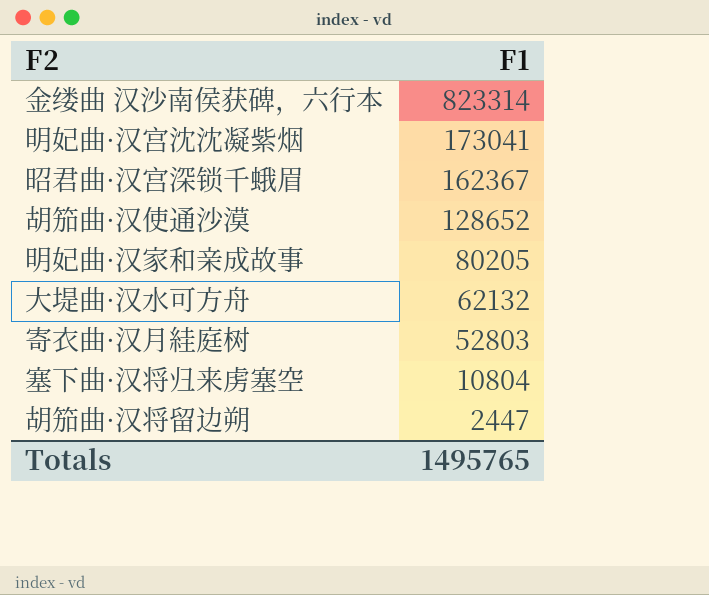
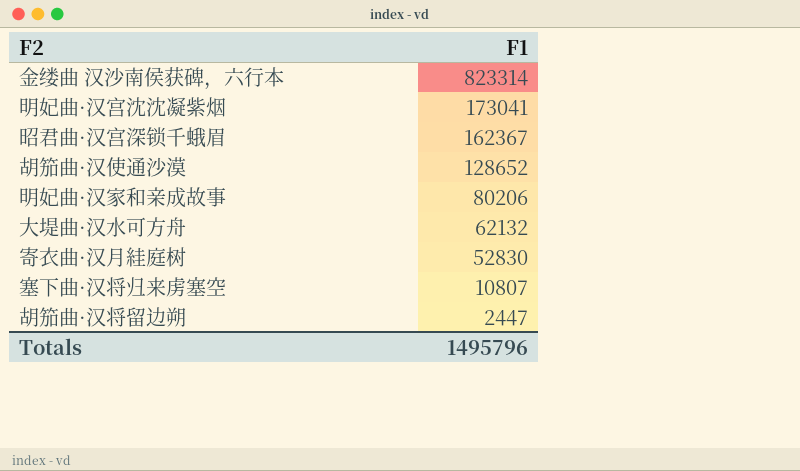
明妃曲·汉家和亲成故事 | F1: 80205 -> 80206
寄衣曲·汉月絓庭树 | F1: 52803 -> 52830
塞下曲·汉将归来虏塞空 | F1: 10804 -> 10807
Totals | F1: 1495765 -> 1495796

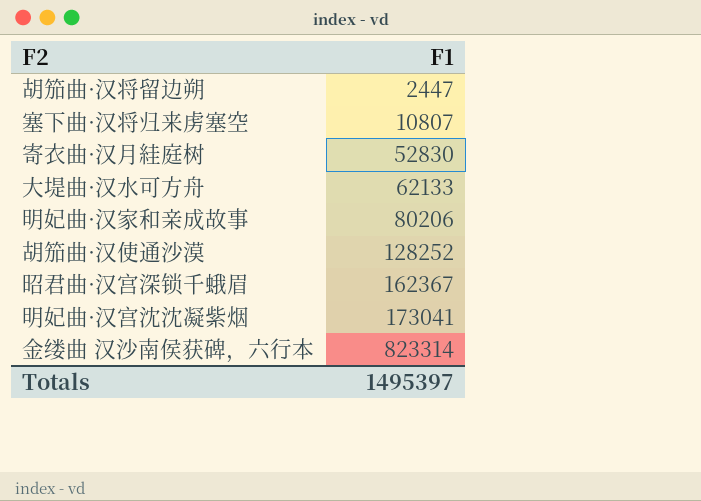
row order: F1 descending -> F1 ascending
大堤曲·汉水可方舟 | F1: 62132 -> 62133
胡笳曲·汉使通沙漠 | F1: 128652 -> 128252
Totals | F1: 1495796 -> 1495397

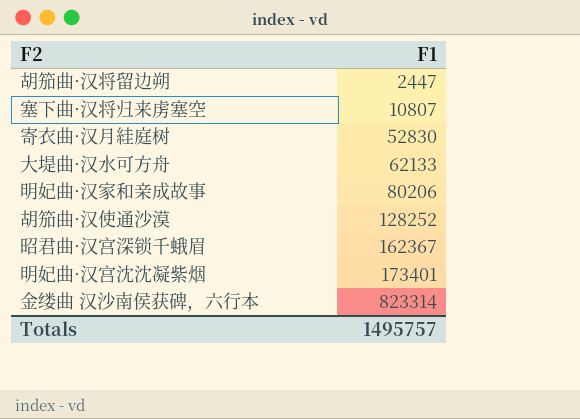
明妃曲·汉宫沈沈凝紫烟 | F1: 173041 -> 173401
Totals | F1: 1495397 -> 1495757

